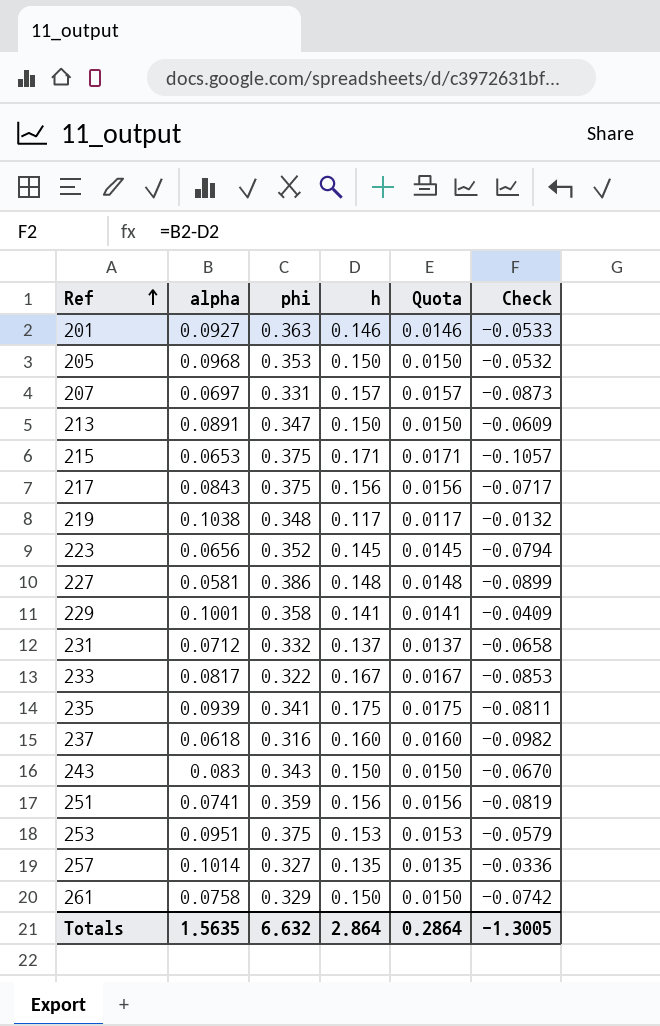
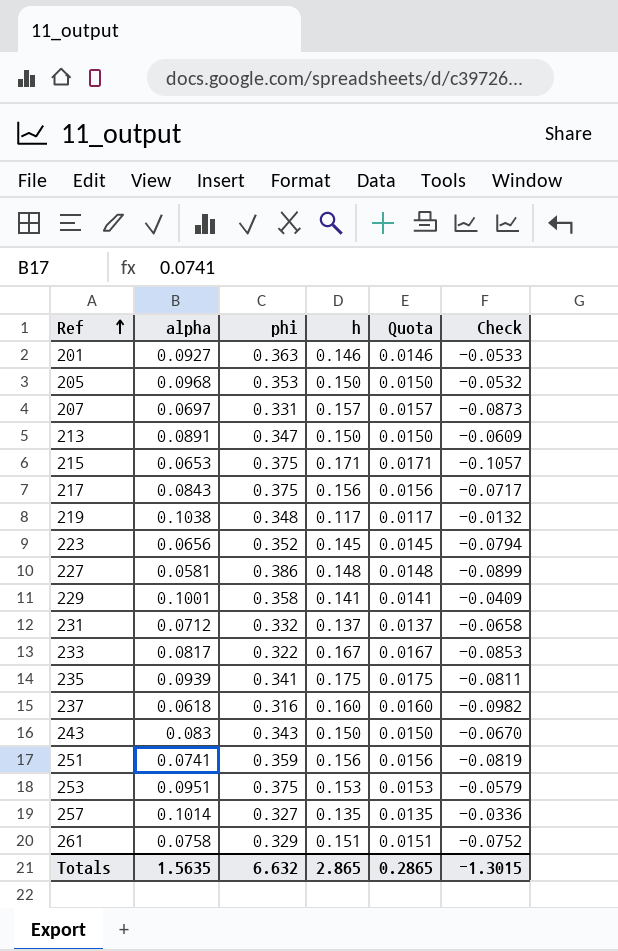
261 | h: 0.150 -> 0.151
261 | Quota: 0.0150 -> 0.0151
261 | Check: -0.0742 -> -0.0752
Totals | h: 2.864 -> 2.865
Totals | Quota: 0.2864 -> 0.2865
Totals | Check: -1.3005 -> -1.3015

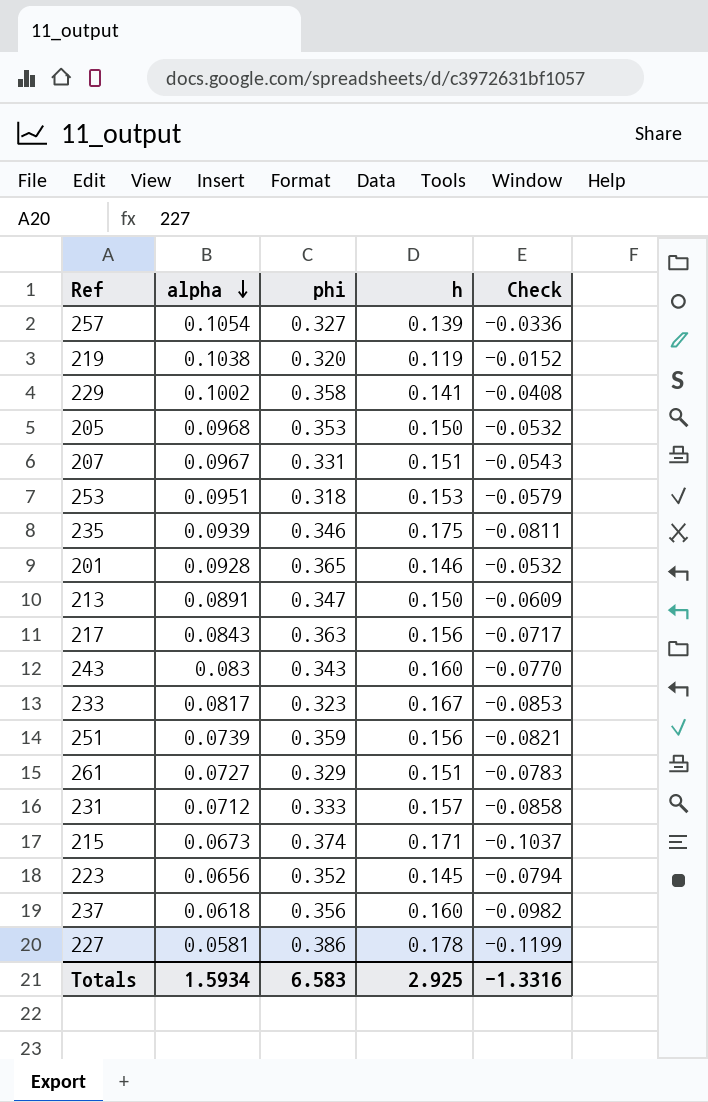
row order: Ref ascending -> alpha descending
column Quota | formula: [h] * 0.1 -> none
257 | alpha: 0.1014 -> 0.1054
257 | h: 0.135 -> 0.139
219 | phi: 0.348 -> 0.320
219 | h: 0.117 -> 0.119
219 | Check: -0.0132 -> -0.0152
229 | alpha: 0.1001 -> 0.1002
229 | Check: -0.0409 -> -0.0408
207 | alpha: 0.0697 -> 0.0967
207 | h: 0.157 -> 0.151
207 | Check: -0.0873 -> -0.0543
253 | phi: 0.375 -> 0.318
235 | phi: 0.341 -> 0.346
201 | alpha: 0.0927 -> 0.0928
201 | phi: 0.363 -> 0.365
201 | Check: -0.0533 -> -0.0532
217 | phi: 0.375 -> 0.363
243 | h: 0.150 -> 0.160
243 | Check: -0.0670 -> -0.0770
233 | phi: 0.322 -> 0.323
251 | alpha: 0.0741 -> 0.0739
251 | Check: -0.0819 -> -0.0821
261 | alpha: 0.0758 -> 0.0727
261 | Check: -0.0752 -> -0.0783
231 | phi: 0.332 -> 0.333
231 | h: 0.137 -> 0.157
231 | Check: -0.0658 -> -0.0858
215 | alpha: 0.0653 -> 0.0673
215 | phi: 0.375 -> 0.374
215 | Check: -0.1057 -> -0.1037
237 | phi: 0.316 -> 0.356
227 | h: 0.148 -> 0.178
227 | Check: -0.0899 -> -0.1199
Totals | alpha: 1.5635 -> 1.5934
Totals | phi: 6.632 -> 6.583
Totals | h: 2.865 -> 2.925
Totals | Check: -1.3015 -> -1.3316

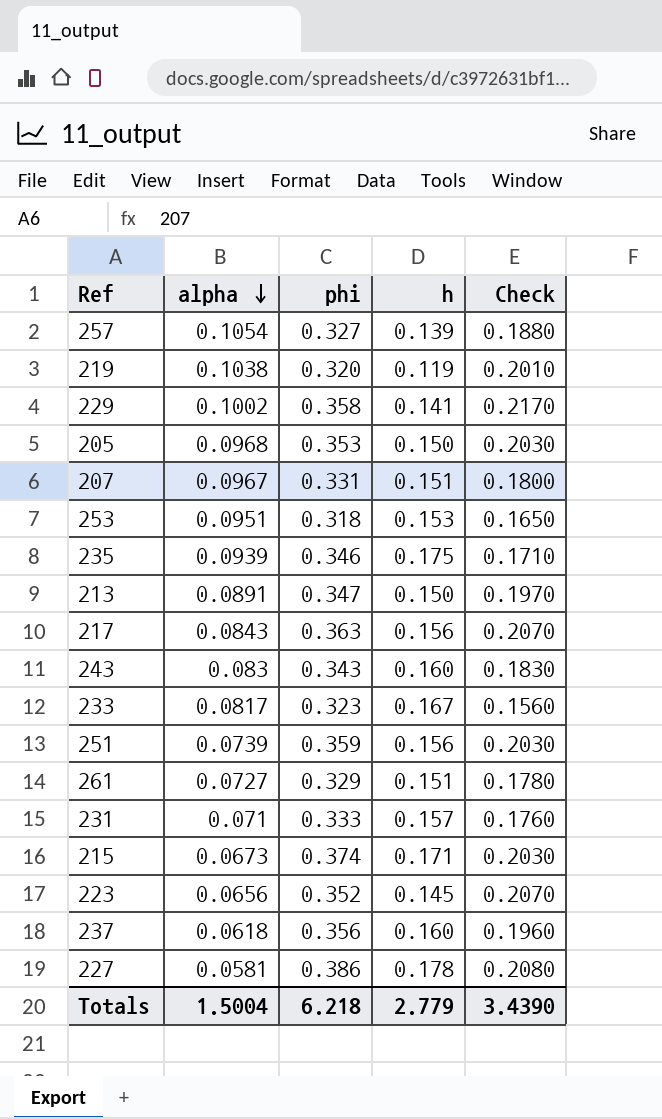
column Check | formula: [alpha] - [h] -> [phi] - [h]
row 201: 0.0928 | 0.365 | 0.146 | -0.0532 -> none
231 | alpha: 0.0712 -> 0.071
Totals | alpha: 1.5934 -> 1.5004
Totals | phi: 6.583 -> 6.218
Totals | h: 2.925 -> 2.779
Totals | Check: -1.3316 -> 3.4390

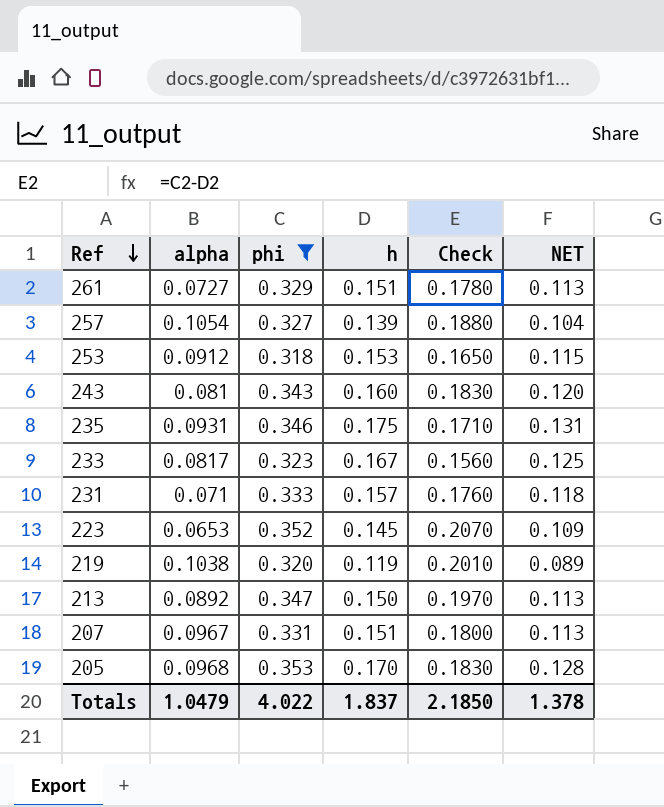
filter: none -> phi <= 0.353
row order: alpha descending -> Ref descending
column NET | formula: none -> [h] * 0.75
253 | alpha: 0.0951 -> 0.0912
243 | alpha: 0.083 -> 0.081
235 | alpha: 0.0939 -> 0.0931
223 | alpha: 0.0656 -> 0.0653
213 | alpha: 0.0891 -> 0.0892
205 | h: 0.150 -> 0.170
205 | Check: 0.2030 -> 0.1830
Totals | alpha: 1.5004 -> 1.0479
Totals | phi: 6.218 -> 4.022
Totals | h: 2.779 -> 1.837
Totals | Check: 3.4390 -> 2.1850

